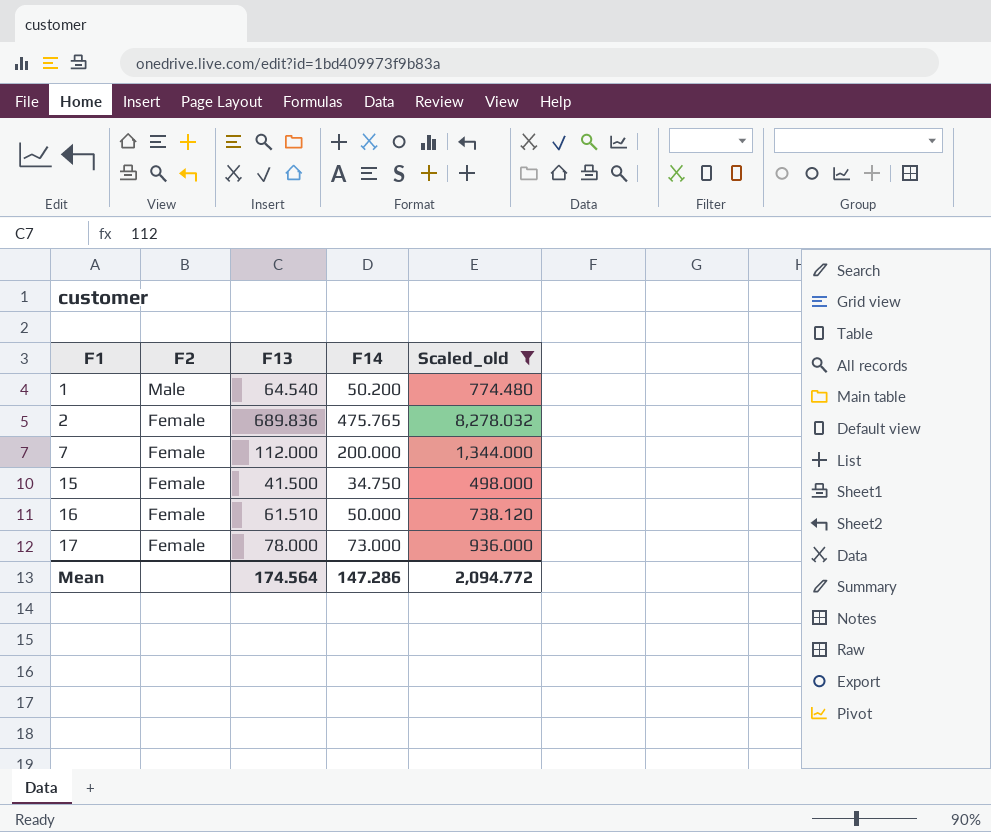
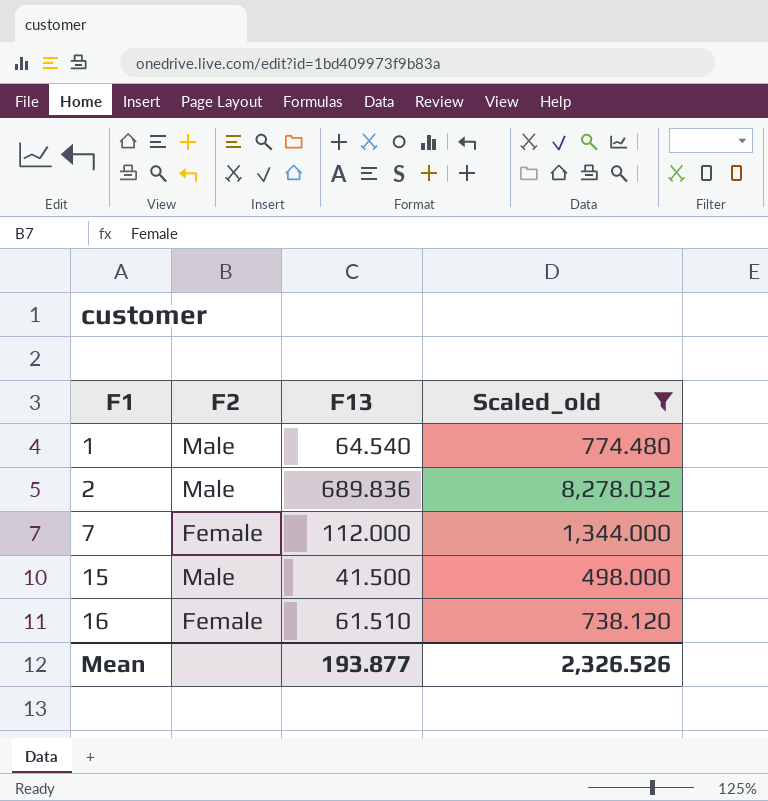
column F14 | position: 4 -> none
row 17: Female | 78.000 | 73.000 | 936.000 -> none
2 | F2: Female -> Male
15 | F2: Female -> Male
Mean | F13: 174.564 -> 193.877
Mean | Scaled_old: 2,094.772 -> 2,326.526

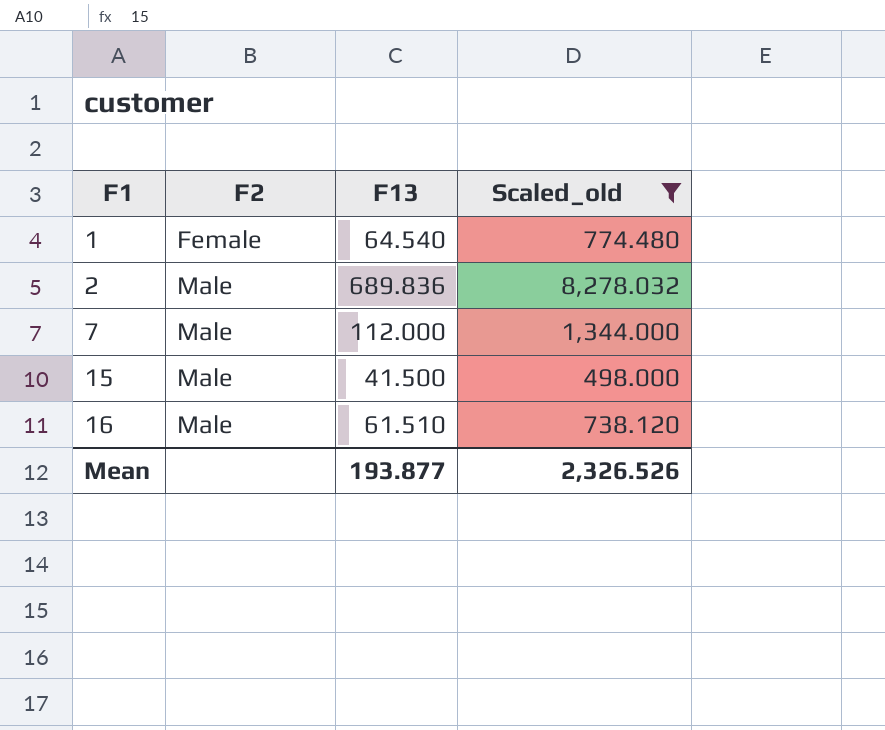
1 | F2: Male -> Female
7 | F2: Female -> Male
16 | F2: Female -> Male

